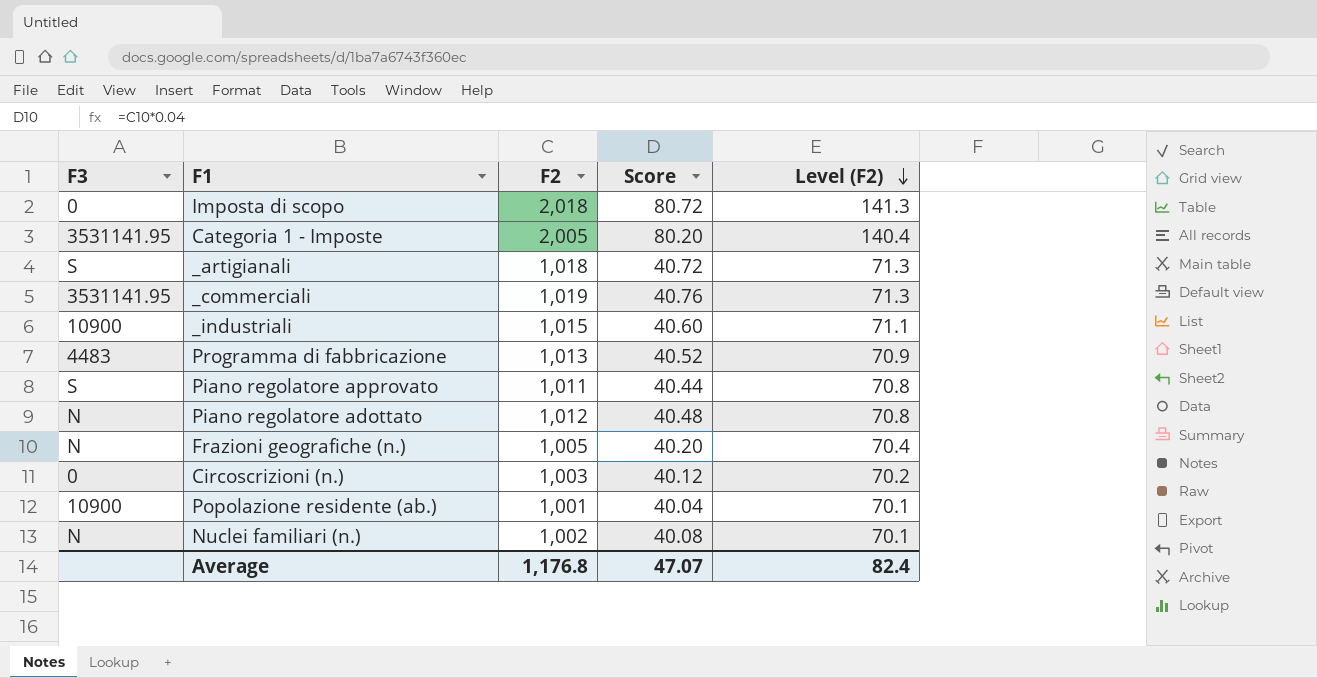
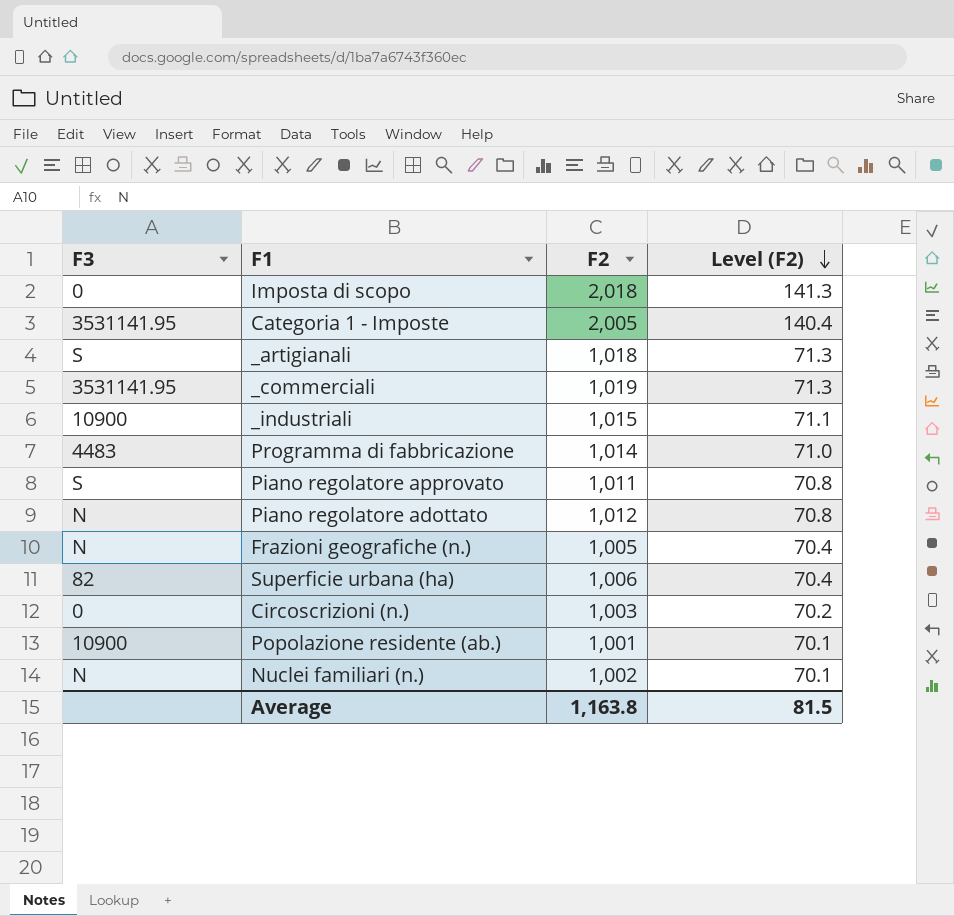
column Score | formula: [F2] * 0.04 -> none
Programma di fabbricazione | F2: 1,013 -> 1,014
Programma di fabbricazione | Level (F2): 70.9 -> 71.0
row Superficie urbana (ha): none -> 82 | 1,006 | 70.4
Average | F2: 1,176.8 -> 1,163.8
Average | Level (F2): 82.4 -> 81.5

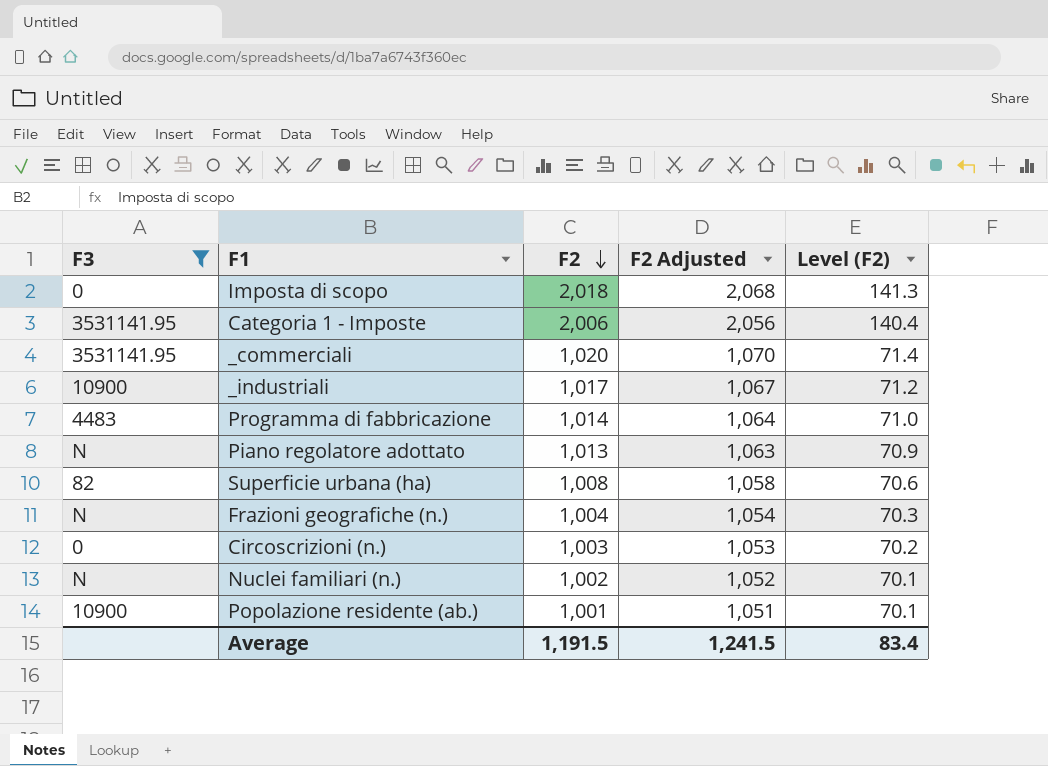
filter: none -> F3 != S
row order: Level (F2) descending -> F2 descending
column F2 Adjusted | formula: none -> [F2] + 50
Categoria 1 - Imposte | F2: 2,005 -> 2,006
_commerciali | F2: 1,019 -> 1,020
_commerciali | Level (F2): 71.3 -> 71.4
_industriali | F2: 1,015 -> 1,017
_industriali | Level (F2): 71.1 -> 71.2
Piano regolatore adottato | F2: 1,012 -> 1,013
Piano regolatore adottato | Level (F2): 70.8 -> 70.9
Superficie urbana (ha) | F2: 1,006 -> 1,008
Superficie urbana (ha) | Level (F2): 70.4 -> 70.6
Frazioni geografiche (n.) | F2: 1,005 -> 1,004
Frazioni geografiche (n.) | Level (F2): 70.4 -> 70.3
Average | F2: 1,163.8 -> 1,191.5
Average | Level (F2): 81.5 -> 83.4

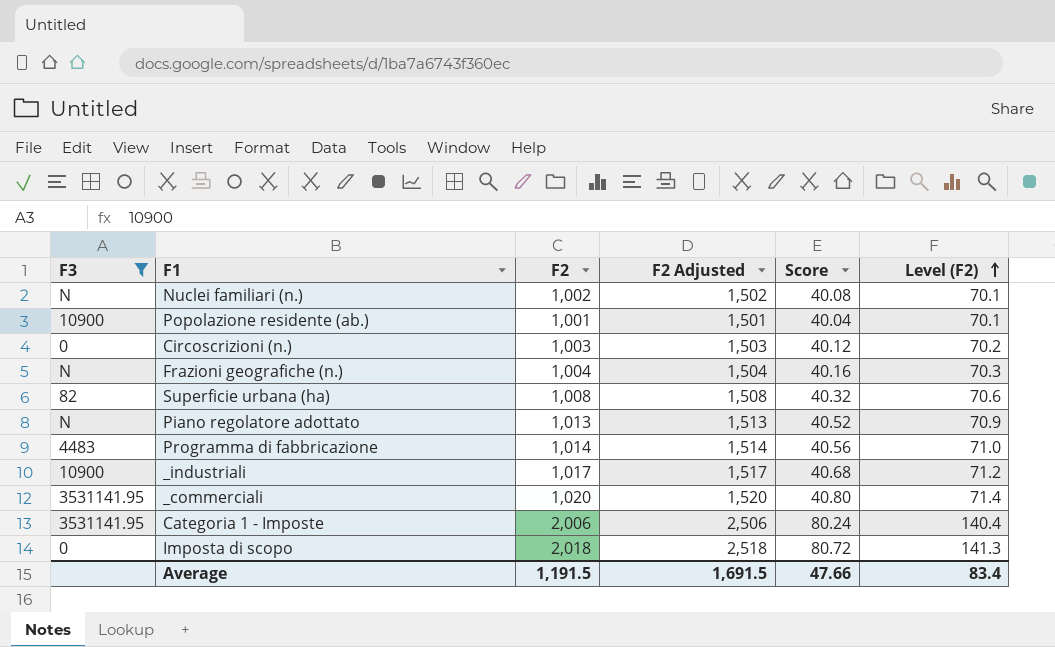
row order: F2 descending -> Level (F2) ascending
column F2 Adjusted | formula: [F2] + 50 -> [F2] + 500
column Score | formula: none -> [F2] * 0.04
Average | F2 Adjusted: 1,241.5 -> 1,691.5

